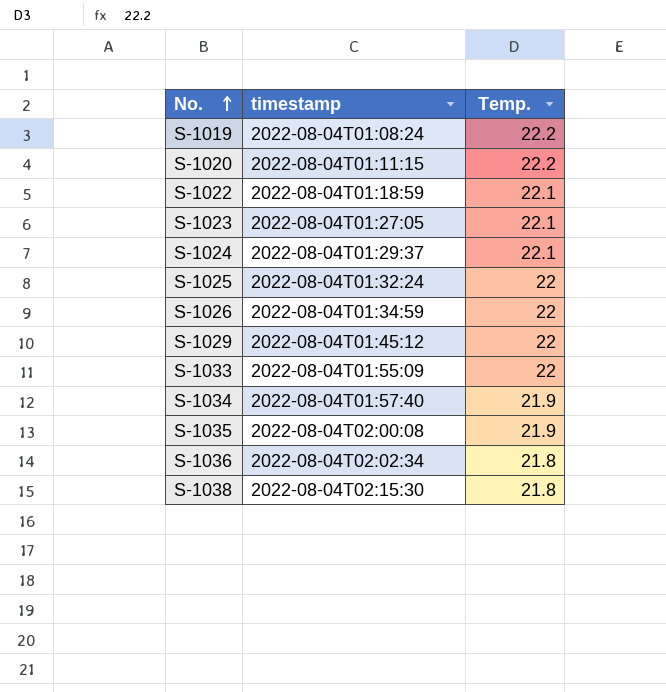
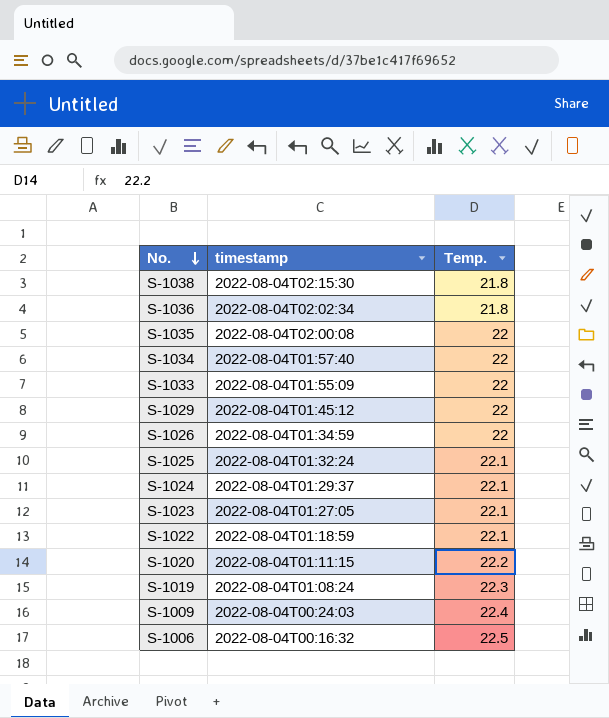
row order: No. ascending -> No. descending
S-1035 | Temp.: 21.9 -> 22
S-1034 | Temp.: 21.9 -> 22
S-1025 | Temp.: 22 -> 22.1
S-1019 | Temp.: 22.2 -> 22.3
row S-1009: none -> 2022-08-04T00:24:03 | 22.4
row S-1006: none -> 2022-08-04T00:16:32 | 22.5

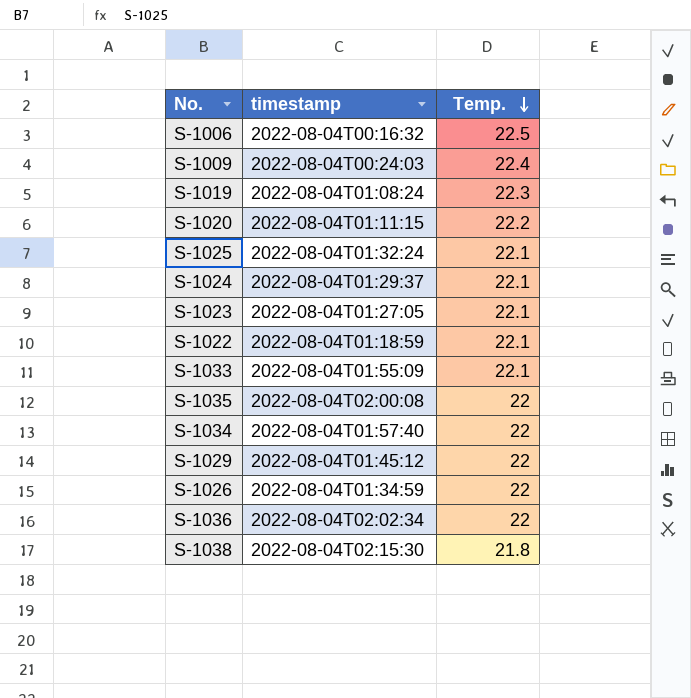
row order: No. descending -> Temp. descending
S-1033 | Temp.: 22 -> 22.1
S-1036 | Temp.: 21.8 -> 22

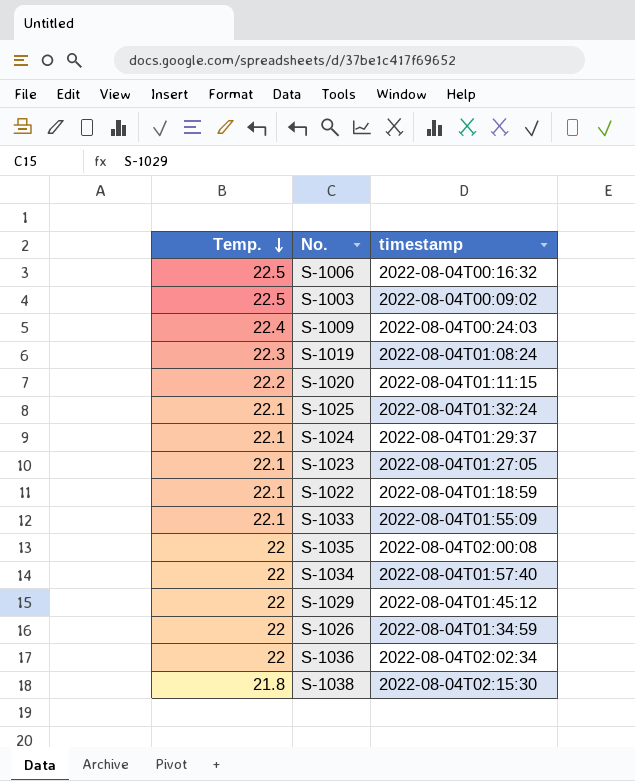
column Temp. | position: 3 -> 1
row S-1003: none -> 22.5 | 2022-08-04T00:09:02

